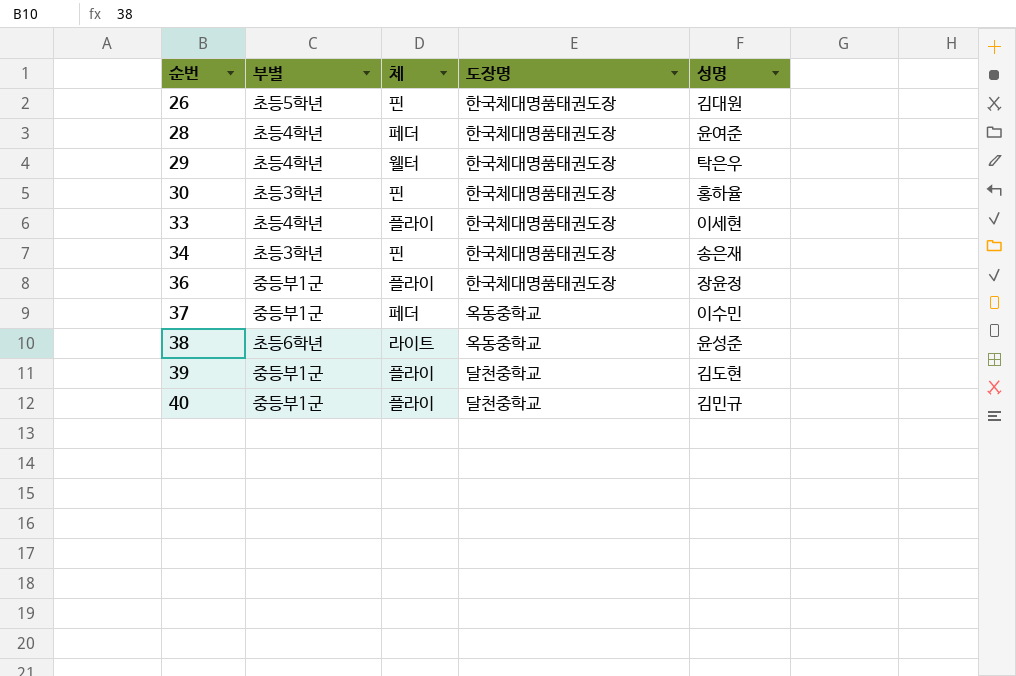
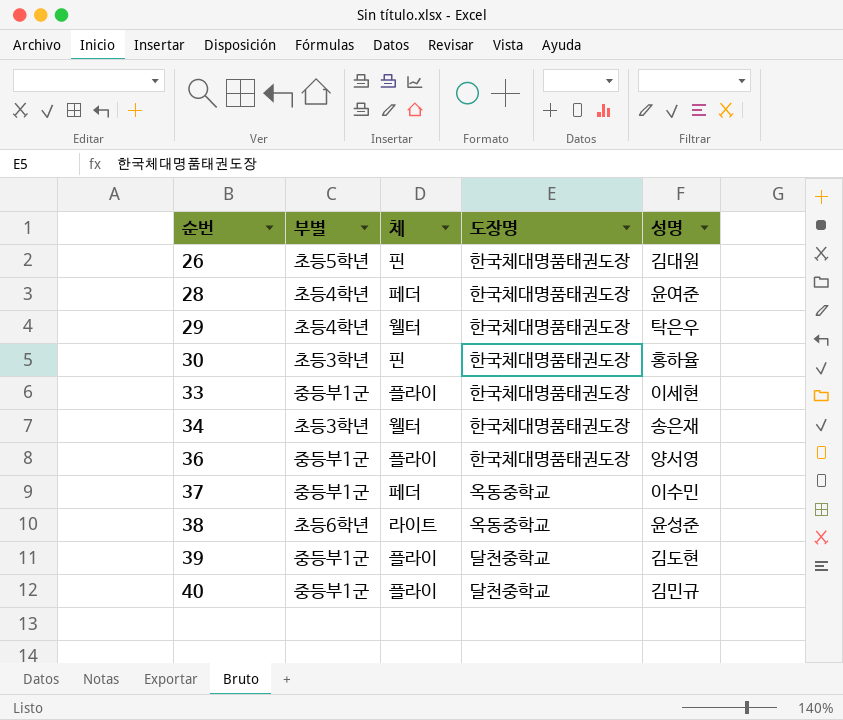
33 | 부별: 초등4학년 -> 중등부1군
34 | 체: 핀 -> 웰터
36 | 성명: 장윤정 -> 양서영

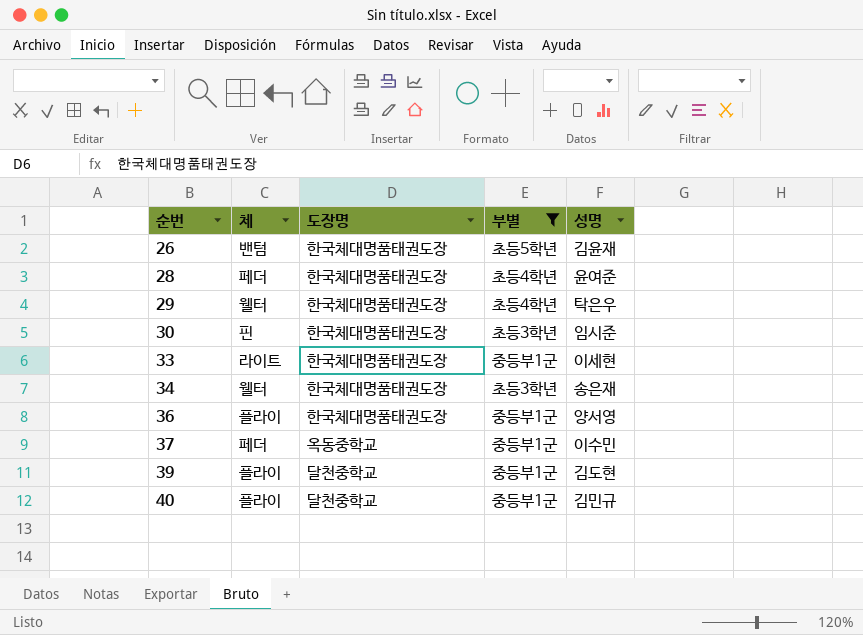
filter: none -> 부별 != 초등6학년
column 부별 | position: 2 -> 4
26 | 체: 핀 -> 밴텀
26 | 성명: 김대원 -> 김윤재
30 | 성명: 홍하율 -> 임시준
33 | 체: 플라이 -> 라이트

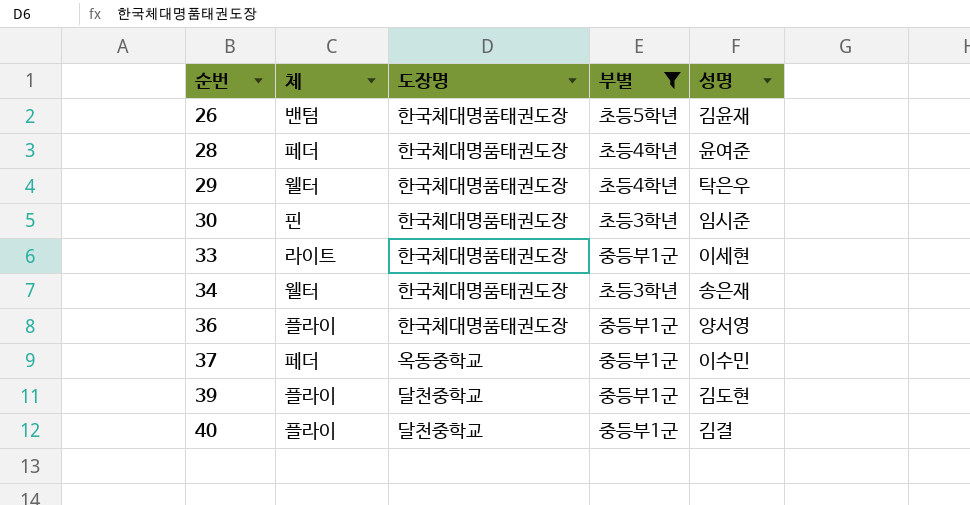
40 | 성명: 김민규 -> 김결

